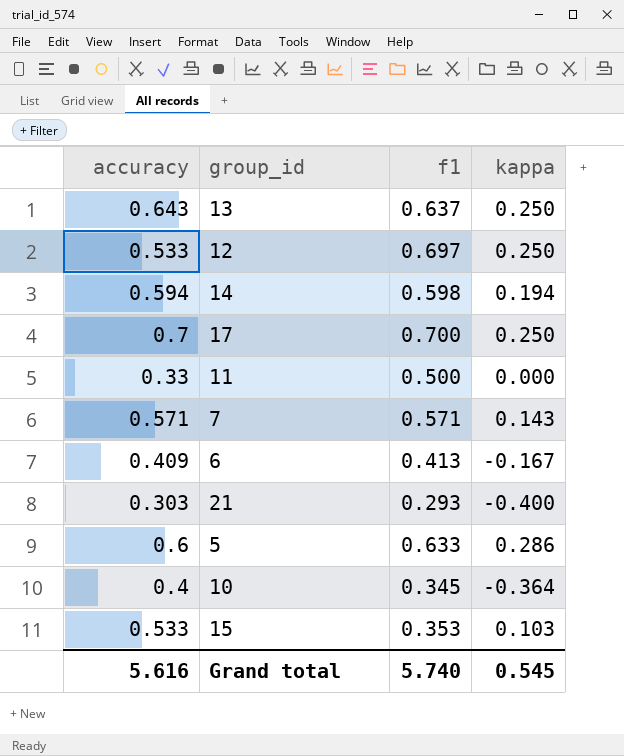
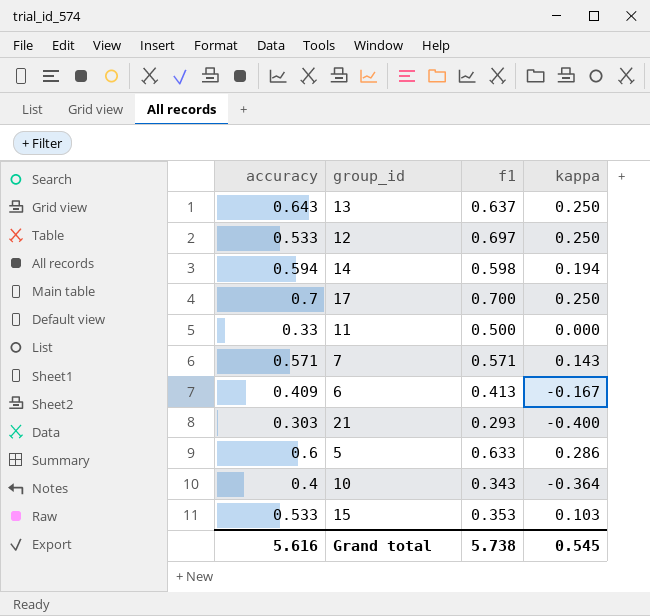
10 | f1: 0.345 -> 0.343
Grand total | f1: 5.740 -> 5.738

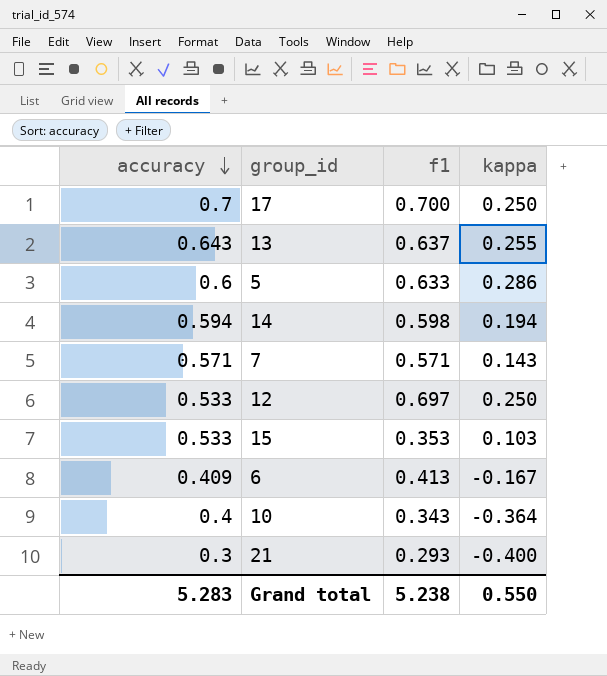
row order: none -> accuracy descending
row 11: 0.33 | 0.500 | 0.000 -> none
13 | kappa: 0.250 -> 0.255
21 | accuracy: 0.303 -> 0.3
Grand total | accuracy: 5.616 -> 5.283
Grand total | f1: 5.738 -> 5.238
Grand total | kappa: 0.545 -> 0.550

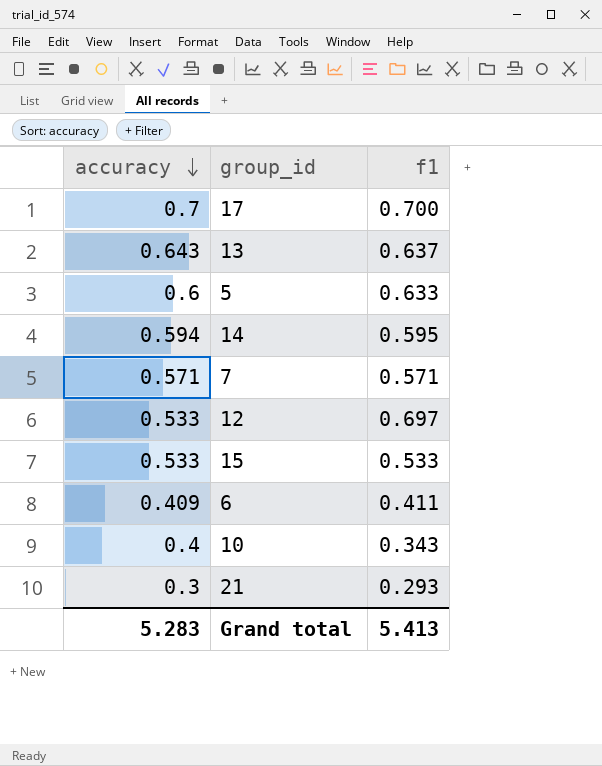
column kappa | position: 4 -> none
14 | f1: 0.598 -> 0.595
15 | f1: 0.353 -> 0.533
6 | f1: 0.413 -> 0.411
Grand total | f1: 5.238 -> 5.413

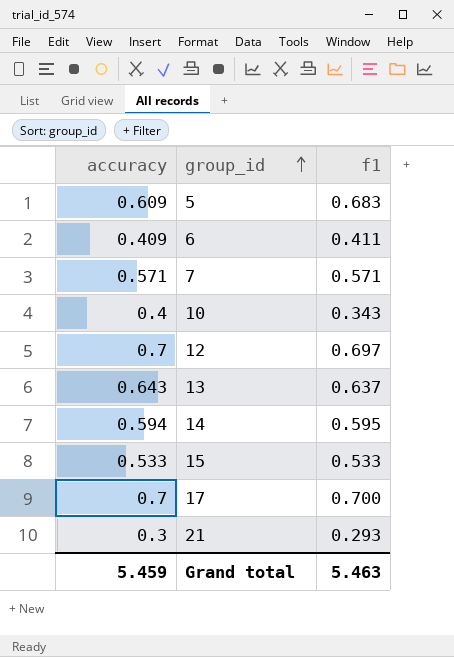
row order: accuracy descending -> group_id ascending
5 | accuracy: 0.6 -> 0.609
5 | f1: 0.633 -> 0.683
12 | accuracy: 0.533 -> 0.7
Grand total | accuracy: 5.283 -> 5.459
Grand total | f1: 5.413 -> 5.463

